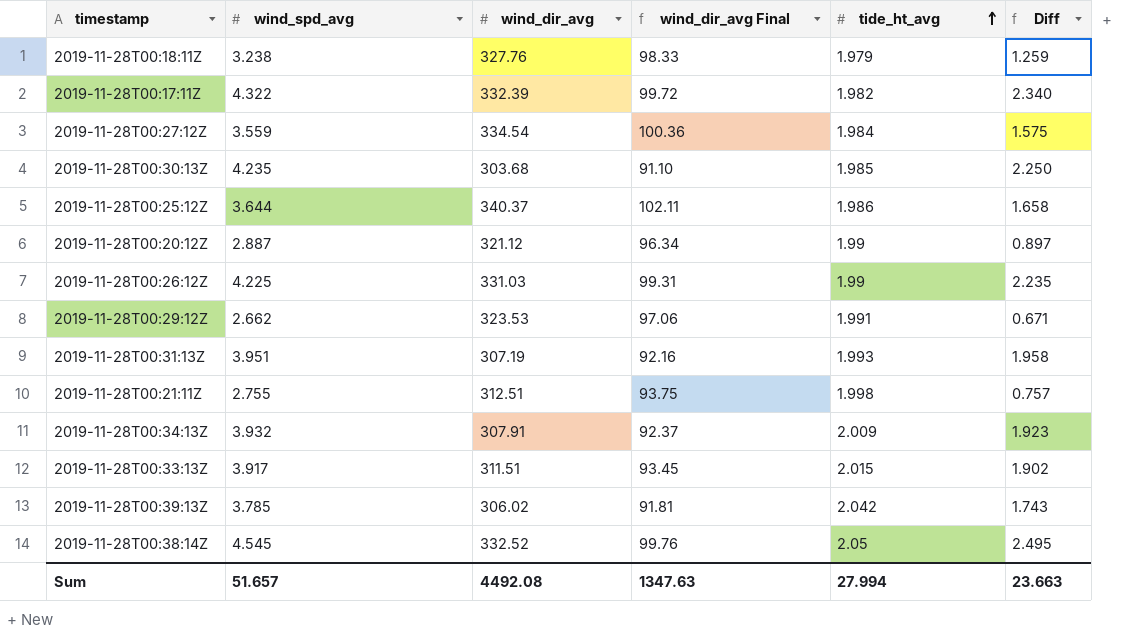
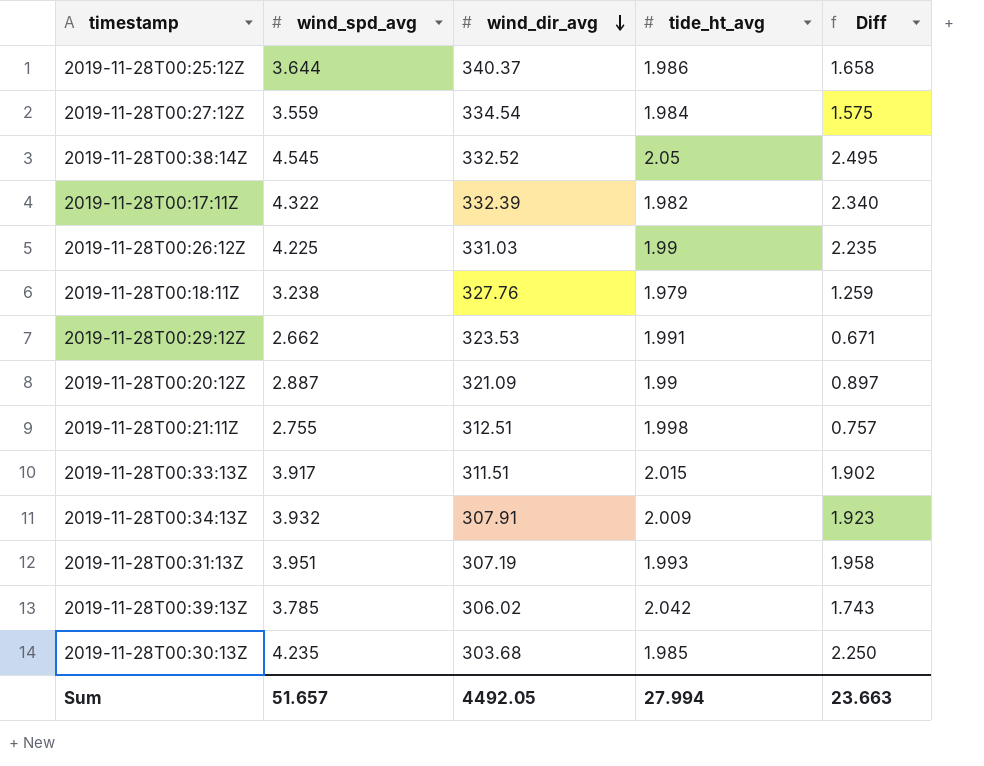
row order: tide_ht_avg ascending -> wind_dir_avg descending
column wind_dir_avg Final | formula: [wind_dir_avg] * 0.3 -> none
2019-11-28T00:20:12Z | wind_dir_avg: 321.12 -> 321.09
Sum | wind_dir_avg: 4492.08 -> 4492.05

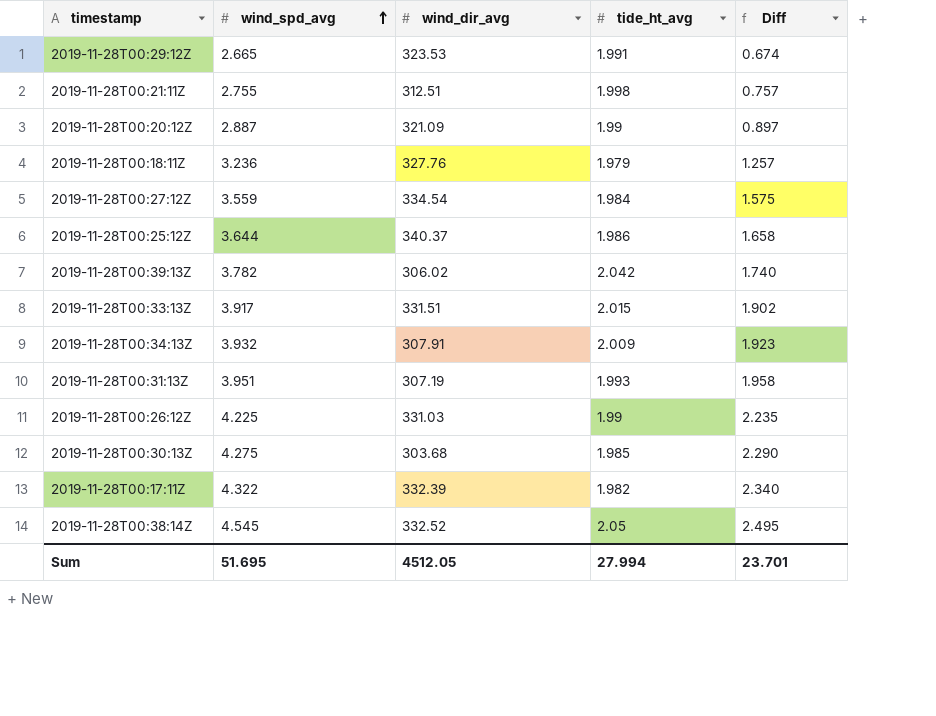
row order: wind_dir_avg descending -> wind_spd_avg ascending
2019-11-28T00:29:12Z | wind_spd_avg: 2.662 -> 2.665
2019-11-28T00:29:12Z | Diff: 0.671 -> 0.674
2019-11-28T00:18:11Z | wind_spd_avg: 3.238 -> 3.236
2019-11-28T00:18:11Z | Diff: 1.259 -> 1.257
2019-11-28T00:39:13Z | wind_spd_avg: 3.785 -> 3.782
2019-11-28T00:39:13Z | Diff: 1.743 -> 1.740
2019-11-28T00:33:13Z | wind_dir_avg: 311.51 -> 331.51
2019-11-28T00:30:13Z | wind_spd_avg: 4.235 -> 4.275
2019-11-28T00:30:13Z | Diff: 2.250 -> 2.290
Sum | wind_spd_avg: 51.657 -> 51.695
Sum | wind_dir_avg: 4492.05 -> 4512.05
Sum | Diff: 23.663 -> 23.701

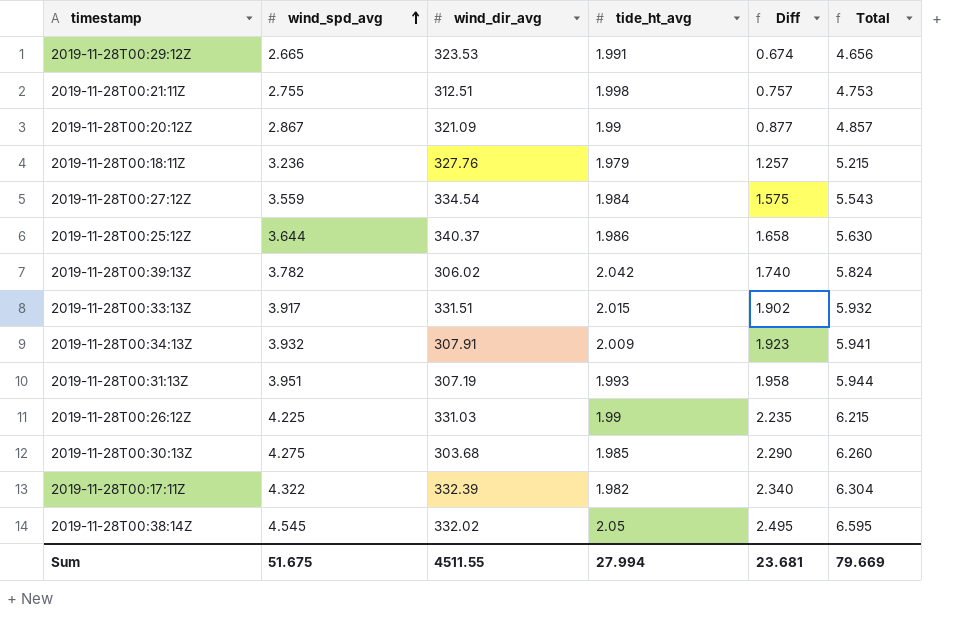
column Total | formula: none -> [wind_spd_avg] + [tide_ht_avg]
2019-11-28T00:20:12Z | wind_spd_avg: 2.887 -> 2.867
2019-11-28T00:20:12Z | Diff: 0.897 -> 0.877
2019-11-28T00:38:14Z | wind_dir_avg: 332.52 -> 332.02
Sum | wind_spd_avg: 51.695 -> 51.675
Sum | wind_dir_avg: 4512.05 -> 4511.55
Sum | Diff: 23.701 -> 23.681

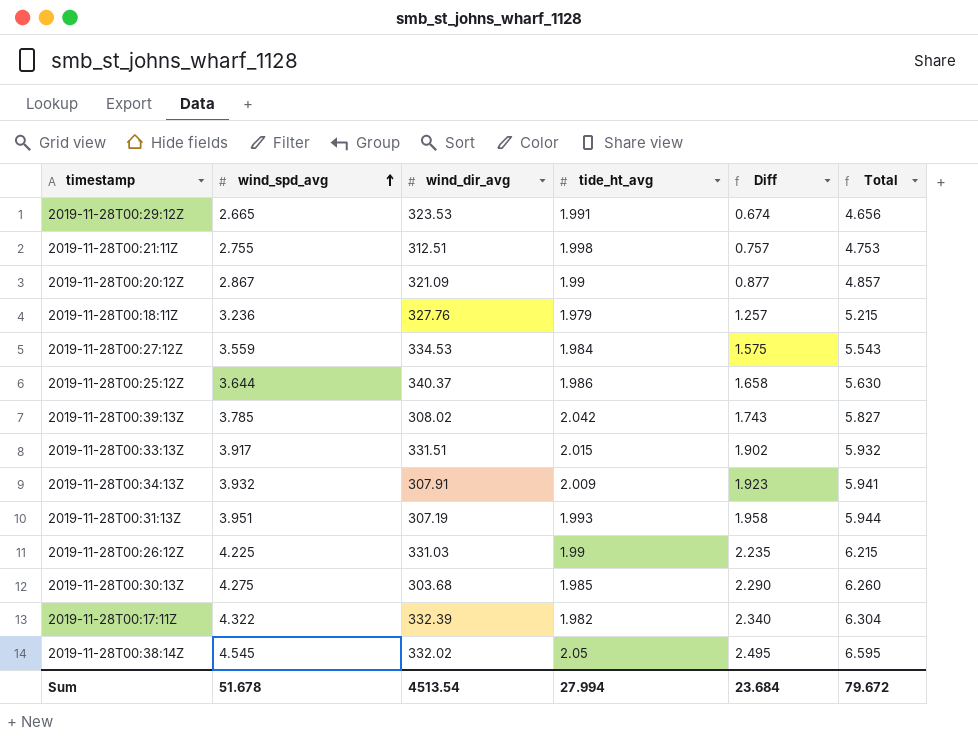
2019-11-28T00:27:12Z | wind_dir_avg: 334.54 -> 334.53
2019-11-28T00:39:13Z | wind_spd_avg: 3.782 -> 3.785
2019-11-28T00:39:13Z | wind_dir_avg: 306.02 -> 308.02
2019-11-28T00:39:13Z | Diff: 1.740 -> 1.743
2019-11-28T00:39:13Z | Total: 5.824 -> 5.827
Sum | wind_spd_avg: 51.675 -> 51.678
Sum | wind_dir_avg: 4511.55 -> 4513.54
Sum | Diff: 23.681 -> 23.684
Sum | Total: 79.669 -> 79.672

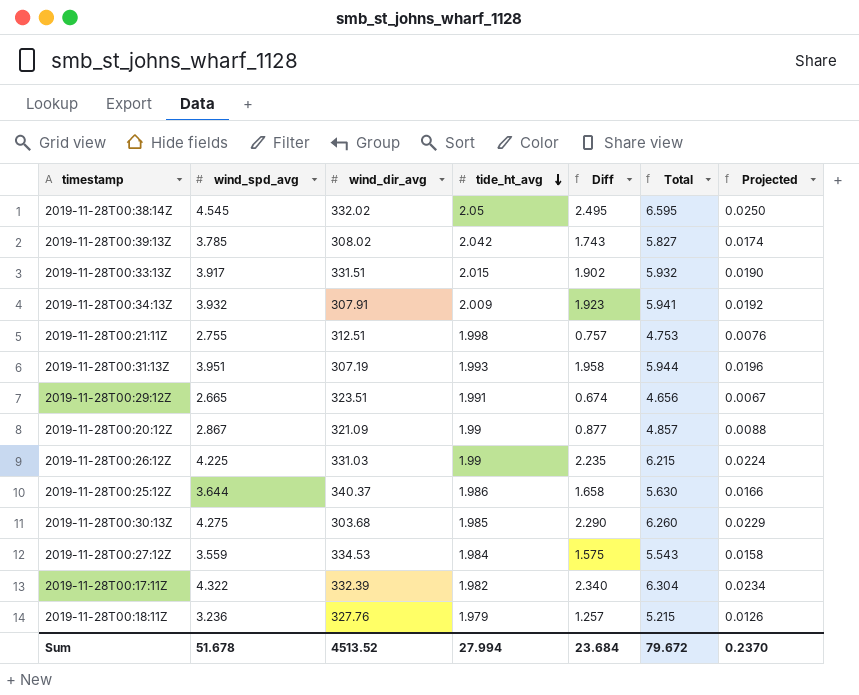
row order: wind_spd_avg ascending -> tide_ht_avg descending
column Projected | formula: none -> [Diff] * 0.01
2019-11-28T00:29:12Z | wind_dir_avg: 323.53 -> 323.51
Sum | wind_dir_avg: 4513.54 -> 4513.52

